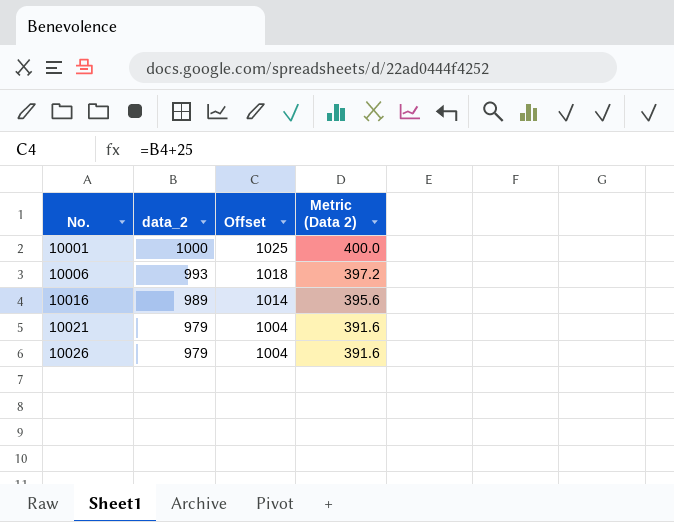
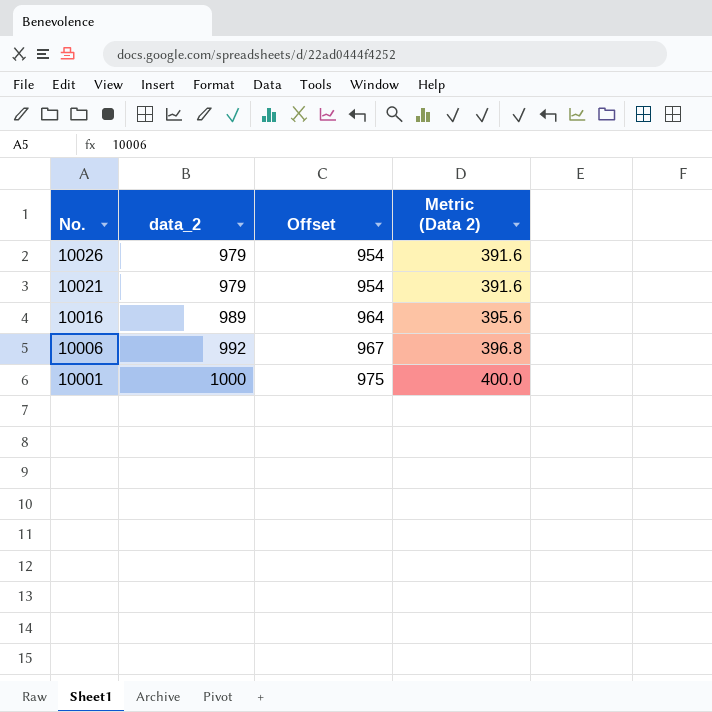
row order: No. ascending -> No. descending
column Offset | formula: [data_2] + 25 -> [data_2] - 25
10006 | data_2: 993 -> 992
10006 | Metric (Data 2): 397.2 -> 396.8

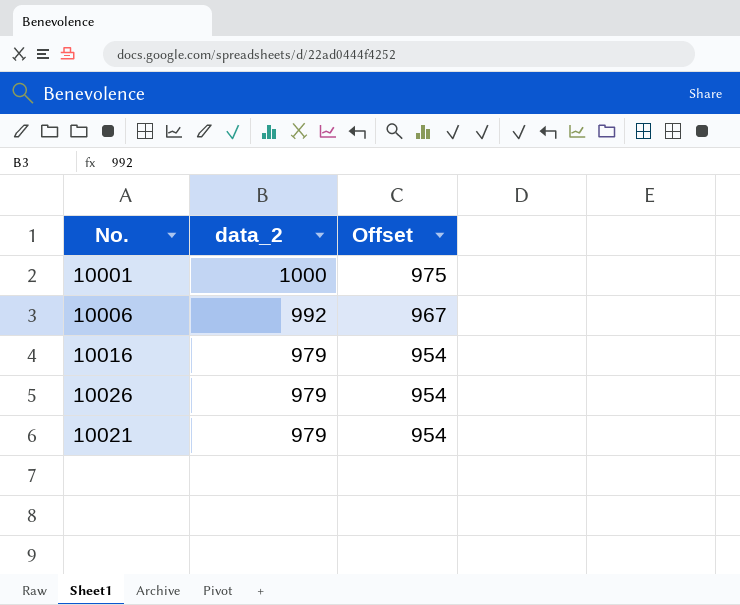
row order: No. descending -> data_2 descending
column Metric (Data 2) | formula: [data_2] * 0.4 -> none
10016 | data_2: 989 -> 979
10016 | Offset: 964 -> 954

